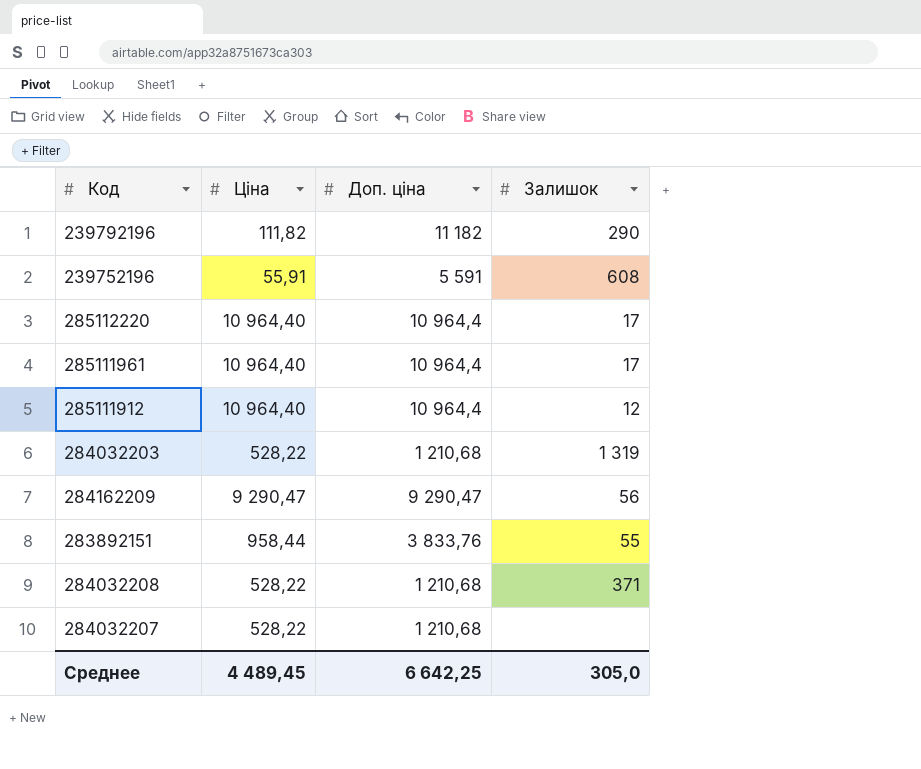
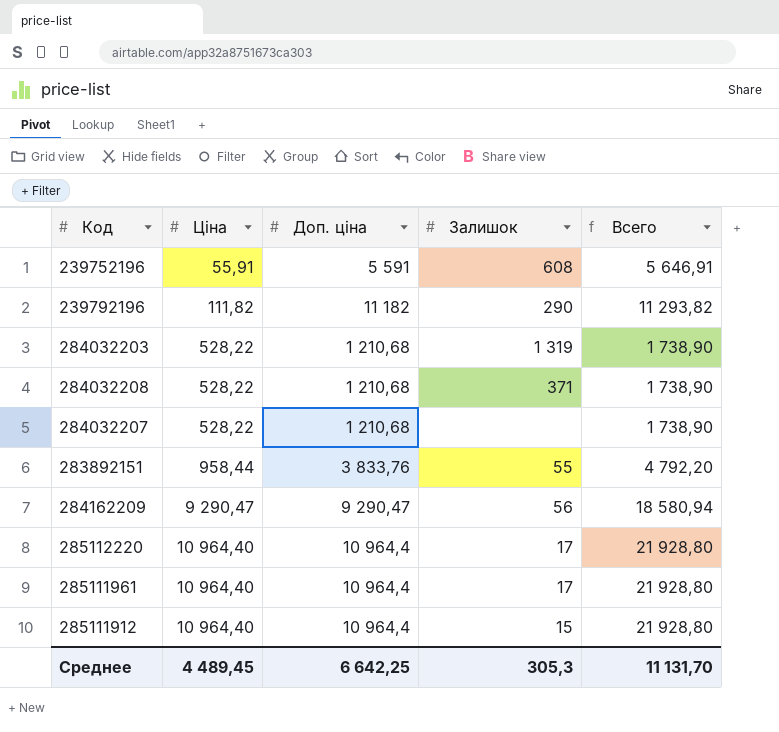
row order: none -> Ціна ascending
column Всего | formula: none -> [Ціна] + [Доп. ціна]
285111912 | Залишок: 12 -> 15
Среднее | Залишок: 305,0 -> 305,3

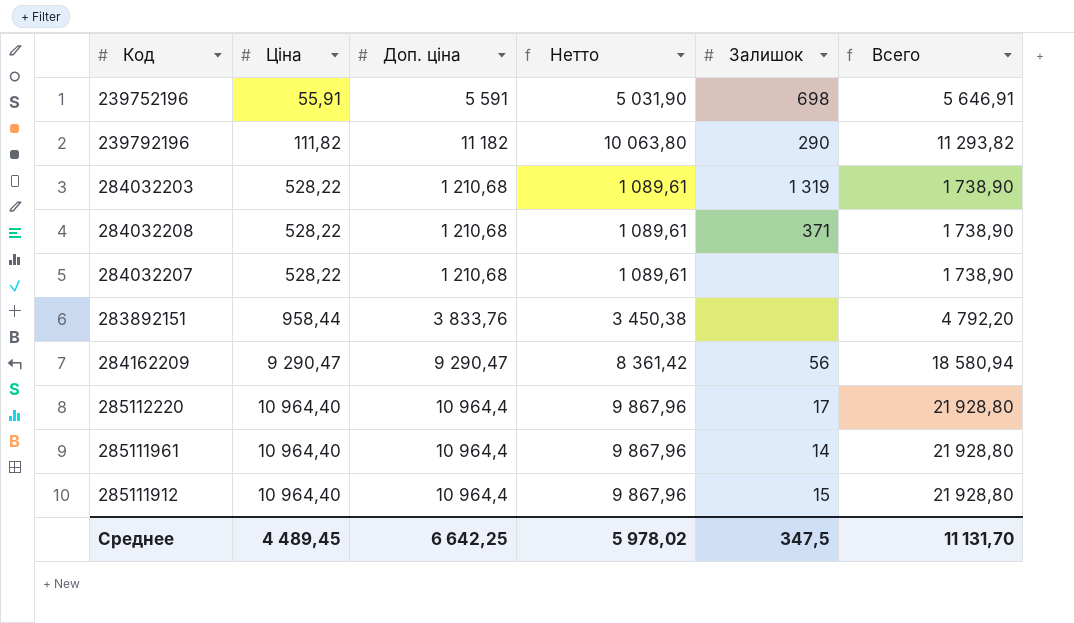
column Нетто | formula: none -> [Доп. ціна] * 0,9
239752196 | Залишок: 608 -> 698
283892151 | Залишок: 55 -> none
285111961 | Залишок: 17 -> 14
Среднее | Залишок: 305,3 -> 347,5

